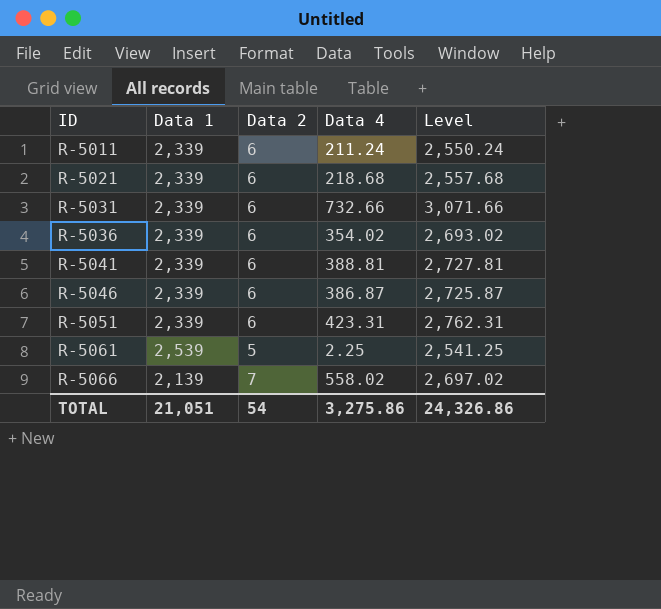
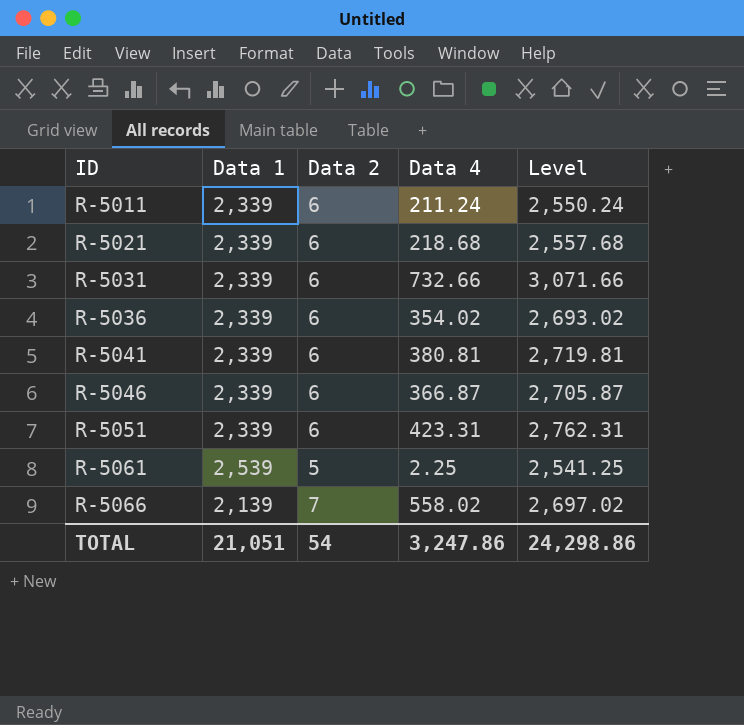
R-5041 | Data 4: 388.81 -> 380.81
R-5041 | Level: 2,727.81 -> 2,719.81
R-5046 | Data 4: 386.87 -> 366.87
R-5046 | Level: 2,725.87 -> 2,705.87
TOTAL | Data 4: 3,275.86 -> 3,247.86
TOTAL | Level: 24,326.86 -> 24,298.86

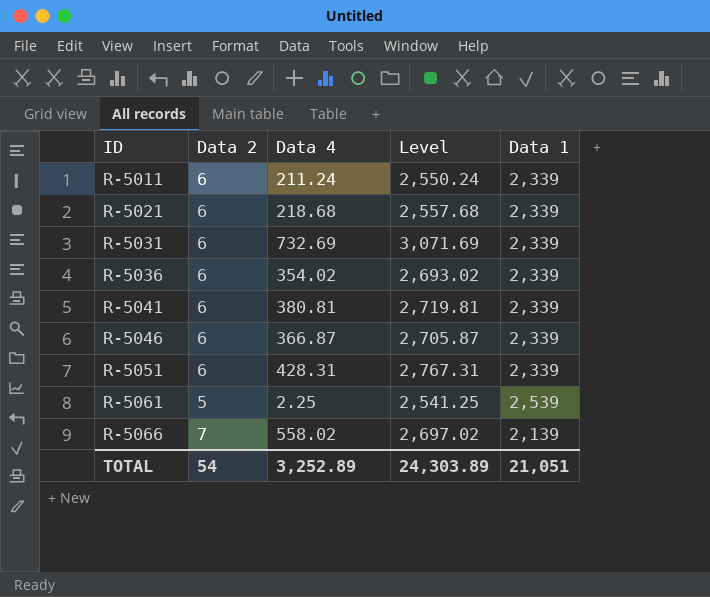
column Data 1 | position: 2 -> 5
R-5031 | Data 4: 732.66 -> 732.69
R-5031 | Level: 3,071.66 -> 3,071.69
R-5051 | Data 4: 423.31 -> 428.31
R-5051 | Level: 2,762.31 -> 2,767.31
TOTAL | Data 4: 3,247.86 -> 3,252.89
TOTAL | Level: 24,298.86 -> 24,303.89

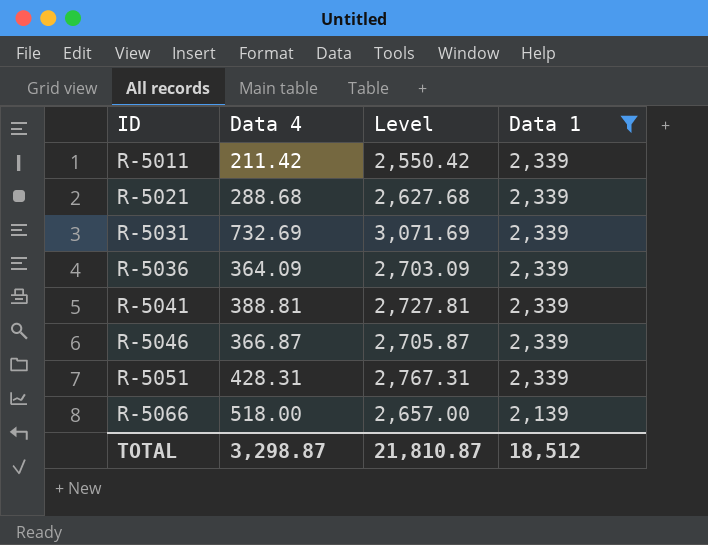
filter: none -> Data 1 != 2,539
column Data 2 | position: 2 -> none
R-5011 | Data 4: 211.24 -> 211.42
R-5011 | Level: 2,550.24 -> 2,550.42
R-5021 | Data 4: 218.68 -> 288.68
R-5021 | Level: 2,557.68 -> 2,627.68
R-5036 | Data 4: 354.02 -> 364.09
R-5036 | Level: 2,693.02 -> 2,703.09
R-5041 | Data 4: 380.81 -> 388.81
R-5041 | Level: 2,719.81 -> 2,727.81
R-5066 | Data 4: 558.02 -> 518.00
R-5066 | Level: 2,697.02 -> 2,657.00
TOTAL | Data 4: 3,252.89 -> 3,298.87
TOTAL | Level: 24,303.89 -> 21,810.87
TOTAL | Data 1: 21,051 -> 18,512

